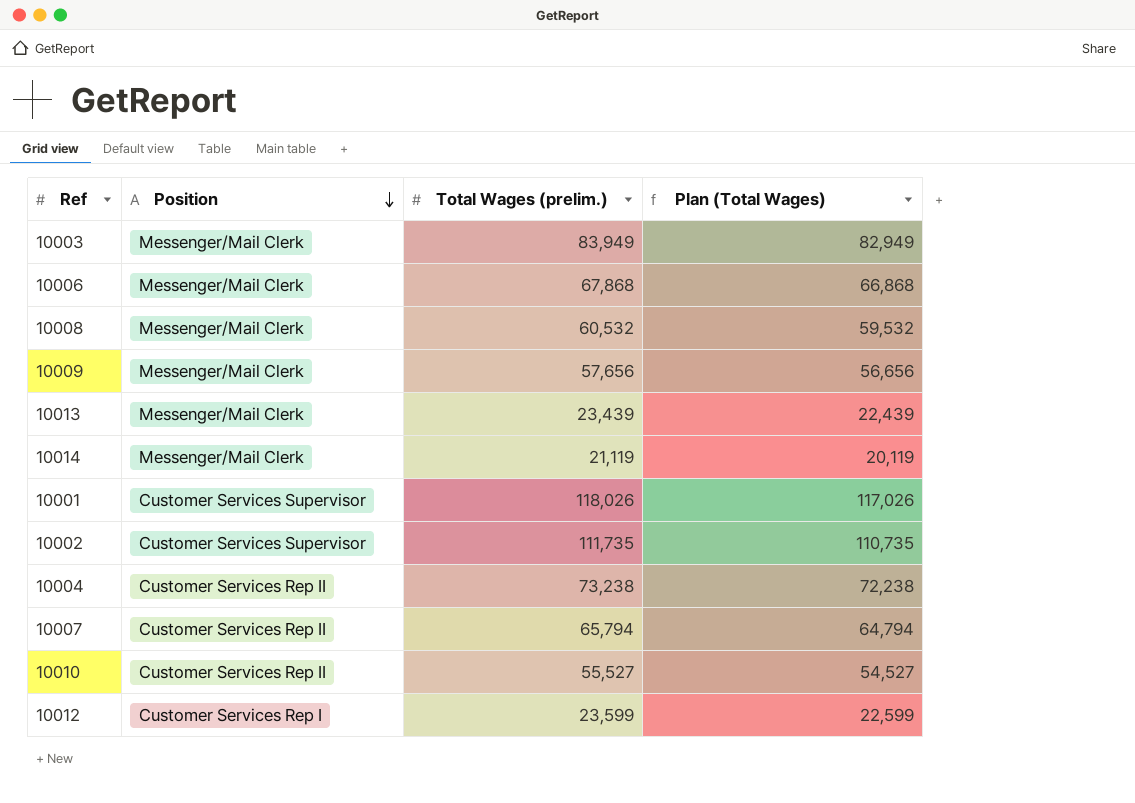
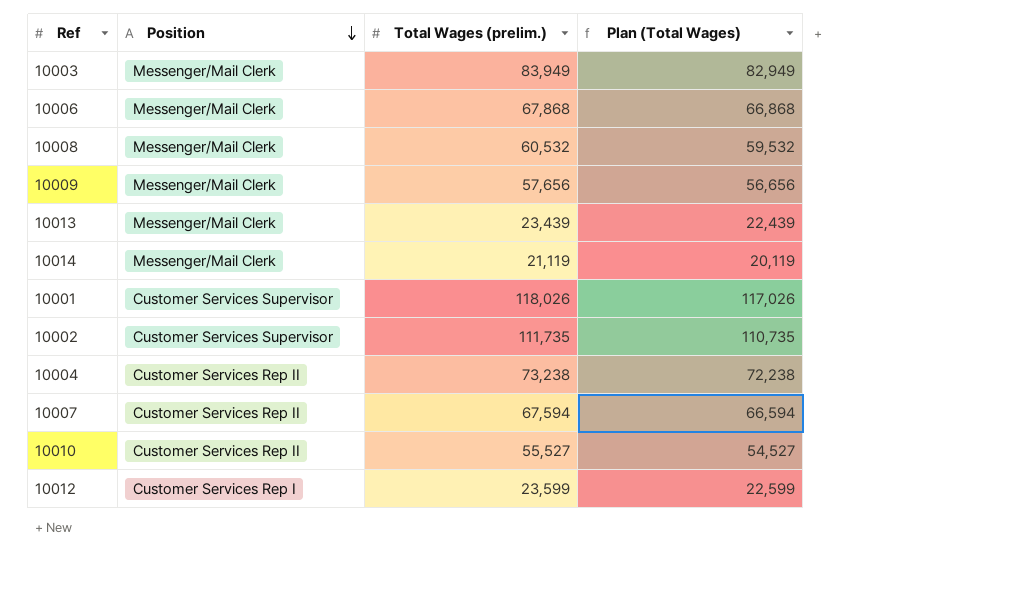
10007 | Total Wages (prelim.): 65,794 -> 67,594
10007 | Plan (Total Wages): 64,794 -> 66,594

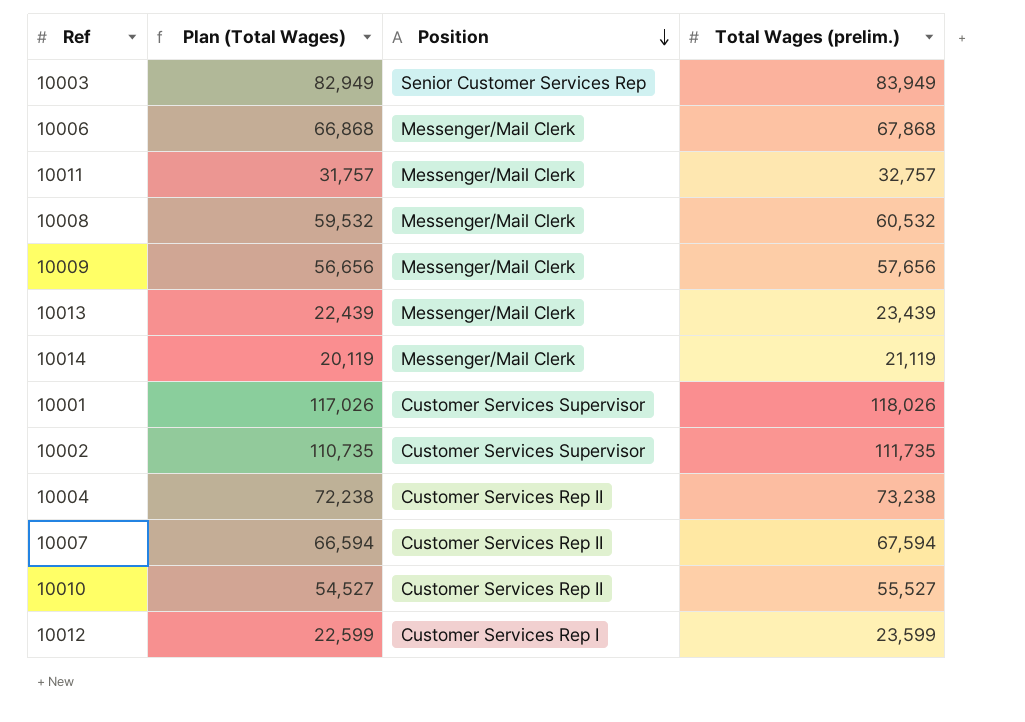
column Plan (Total Wages) | position: 4 -> 2
10003 | Position: Messenger/Mail Clerk -> Senior Customer Services Rep
row 10011: none -> 31,757 | Messenger/Mail Clerk | 32,757

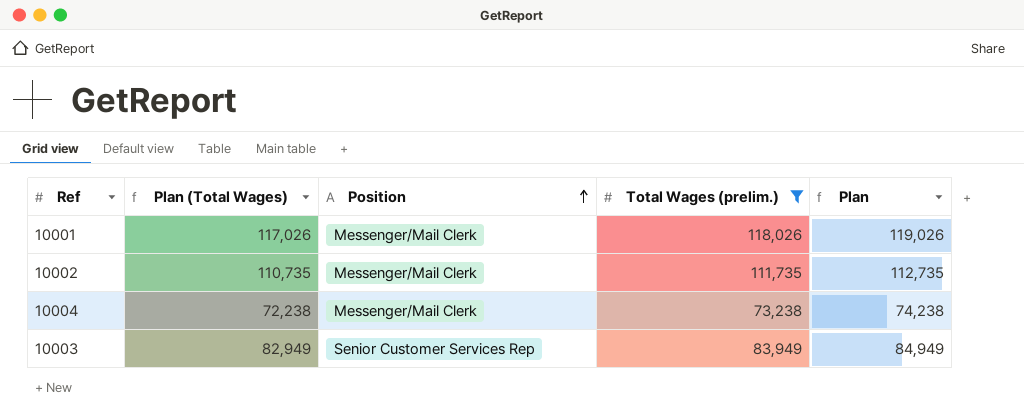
filter: none -> Total Wages (prelim.) >= 73,238
row order: Position descending -> Position ascending
column Plan | formula: none -> [Total Wages (prelim.)] + 1000
10001 | Position: Customer Services Supervisor -> Messenger/Mail Clerk
10002 | Position: Customer Services Supervisor -> Messenger/Mail Clerk
10004 | Position: Customer Services Rep II -> Messenger/Mail Clerk

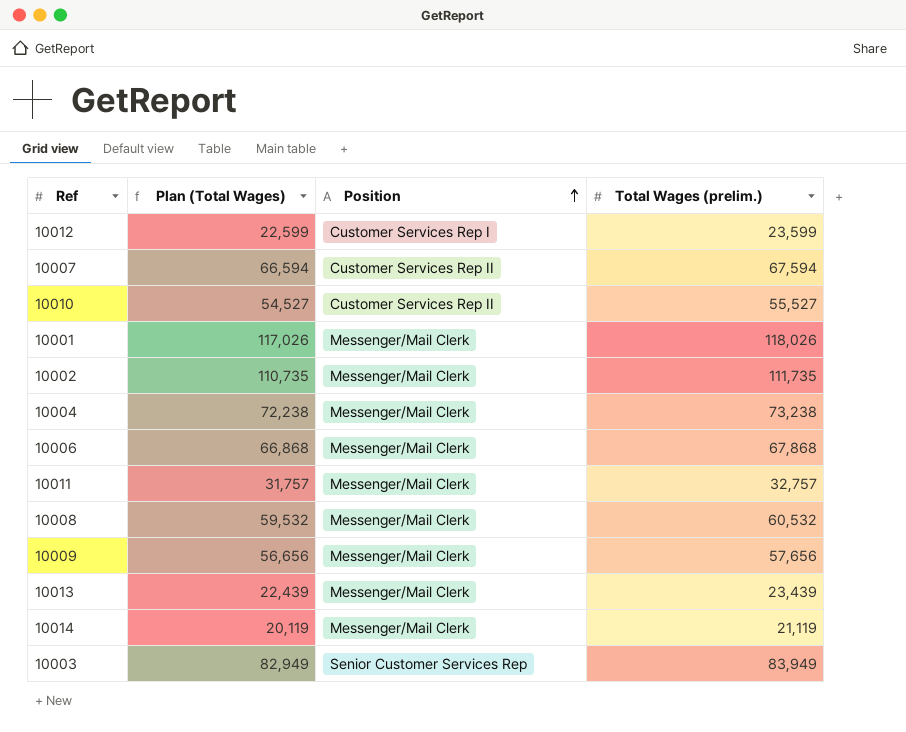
filter: Total Wages (prelim.) >= 73,238 -> none
column Plan | formula: [Total Wages (prelim.)] + 1000 -> none

